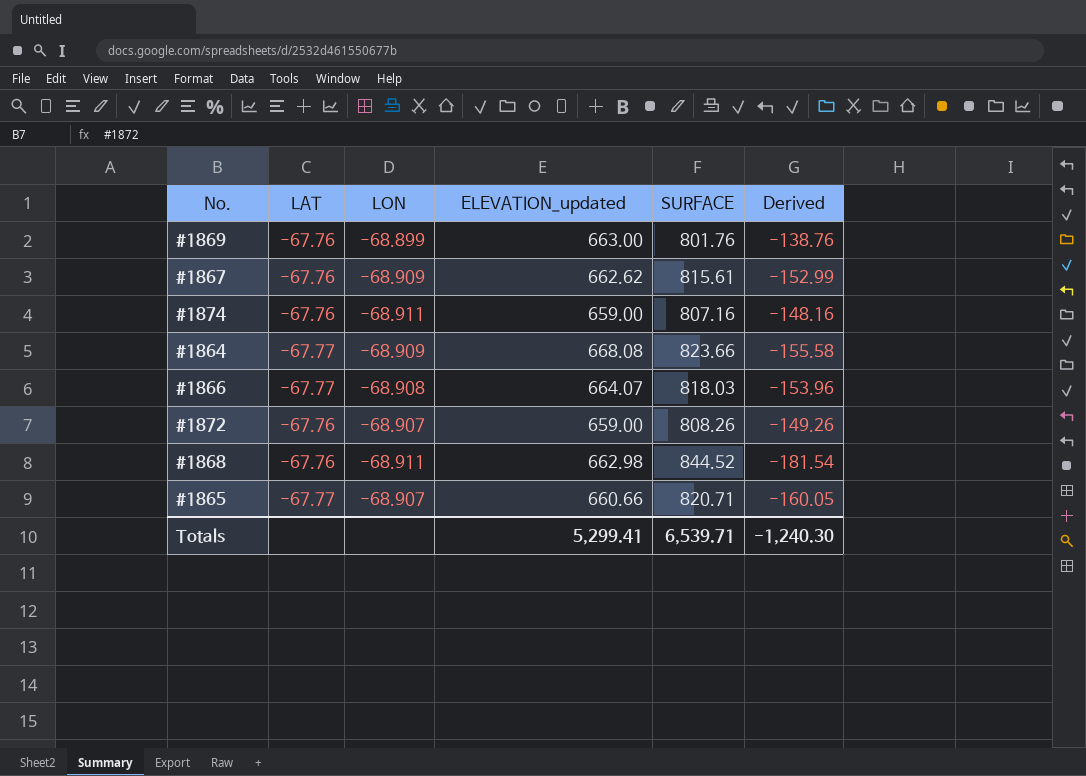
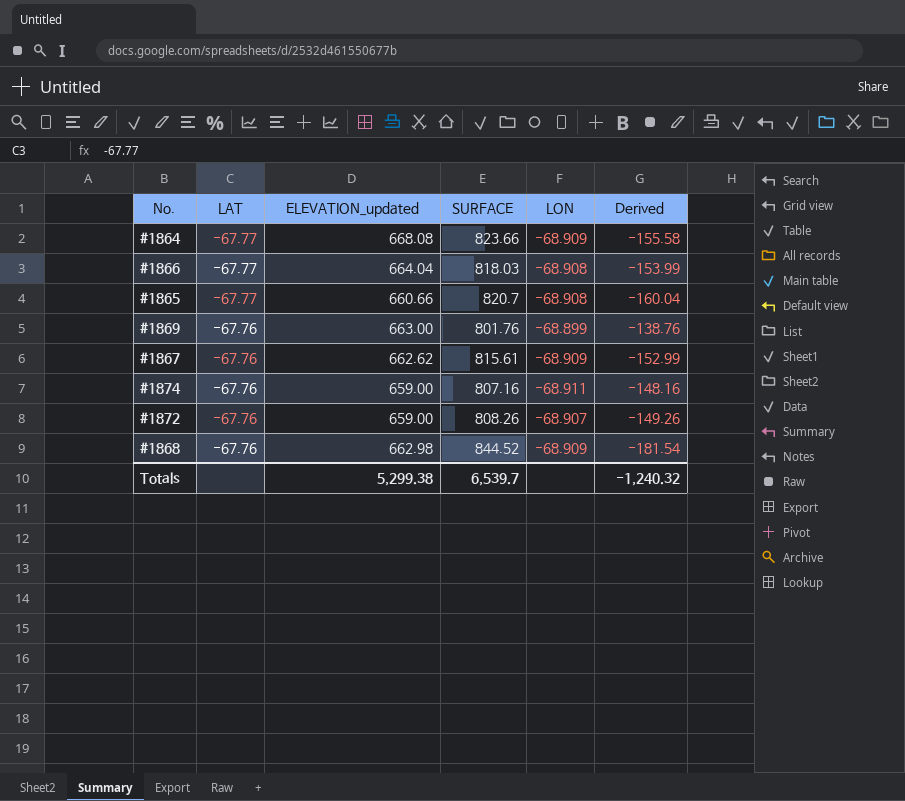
row order: none -> LAT ascending
column LON | position: 3 -> 5
#1866 | ELEVATION_updated: 664.07 -> 664.04
#1866 | Derived: -153.96 -> -153.99
#1865 | SURFACE: 820.71 -> 820.7
#1865 | LON: -68.907 -> -68.908
#1865 | Derived: -160.05 -> -160.04
#1868 | LON: -68.911 -> -68.909
Totals | ELEVATION_updated: 5,299.41 -> 5,299.38
Totals | SURFACE: 6,539.71 -> 6,539.7
Totals | Derived: -1,240.30 -> -1,240.32

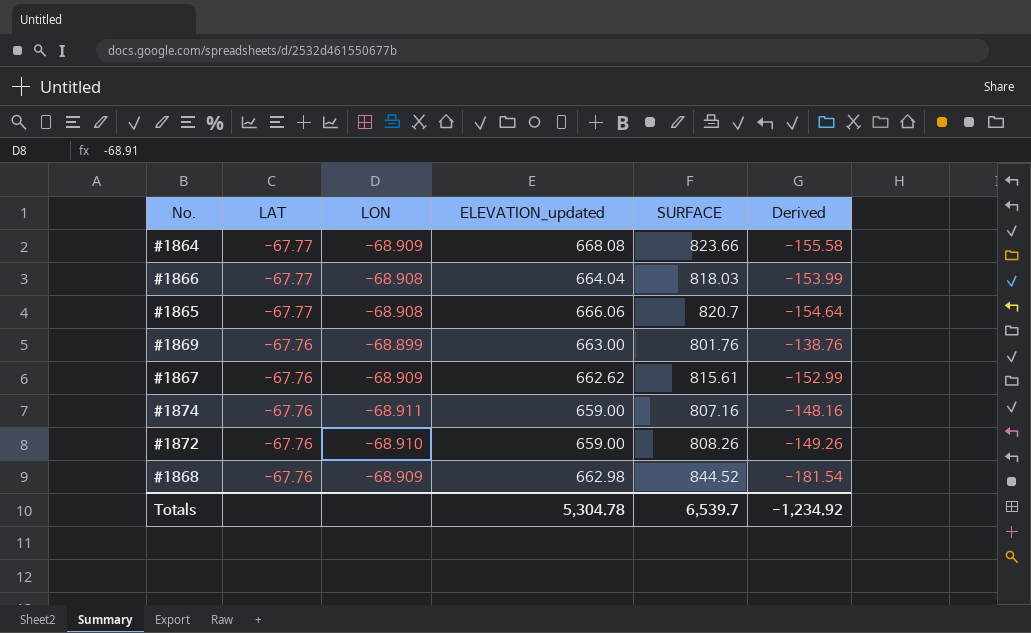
column LON | position: 5 -> 3
#1865 | ELEVATION_updated: 660.66 -> 666.06
#1865 | Derived: -160.04 -> -154.64
#1872 | LON: -68.907 -> -68.910
Totals | ELEVATION_updated: 5,299.38 -> 5,304.78
Totals | Derived: -1,240.32 -> -1,234.92

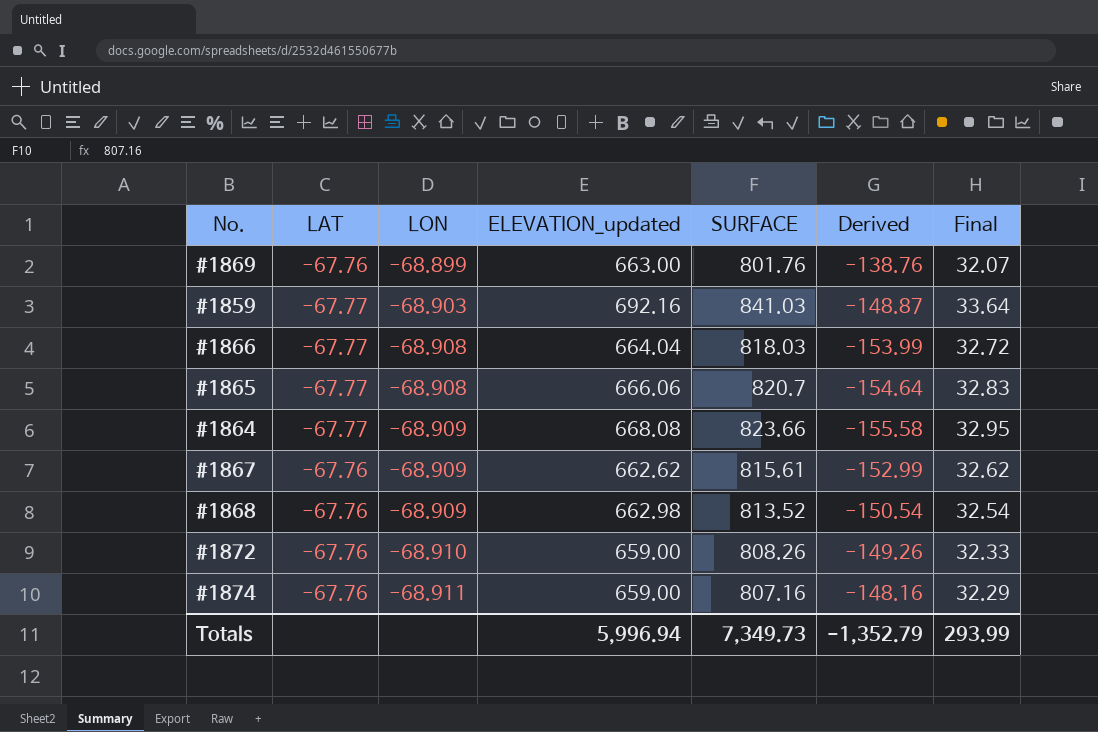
row order: LAT ascending -> LON descending
column Final | formula: none -> [SURFACE] * 0.04
row #1859: none -> -67.77 | -68.903 | 692.16 | 841.03 | -148.87 | 33.64
#1868 | SURFACE: 844.52 -> 813.52
#1868 | Derived: -181.54 -> -150.54
Totals | ELEVATION_updated: 5,304.78 -> 5,996.94
Totals | SURFACE: 6,539.7 -> 7,349.73
Totals | Derived: -1,234.92 -> -1,352.79

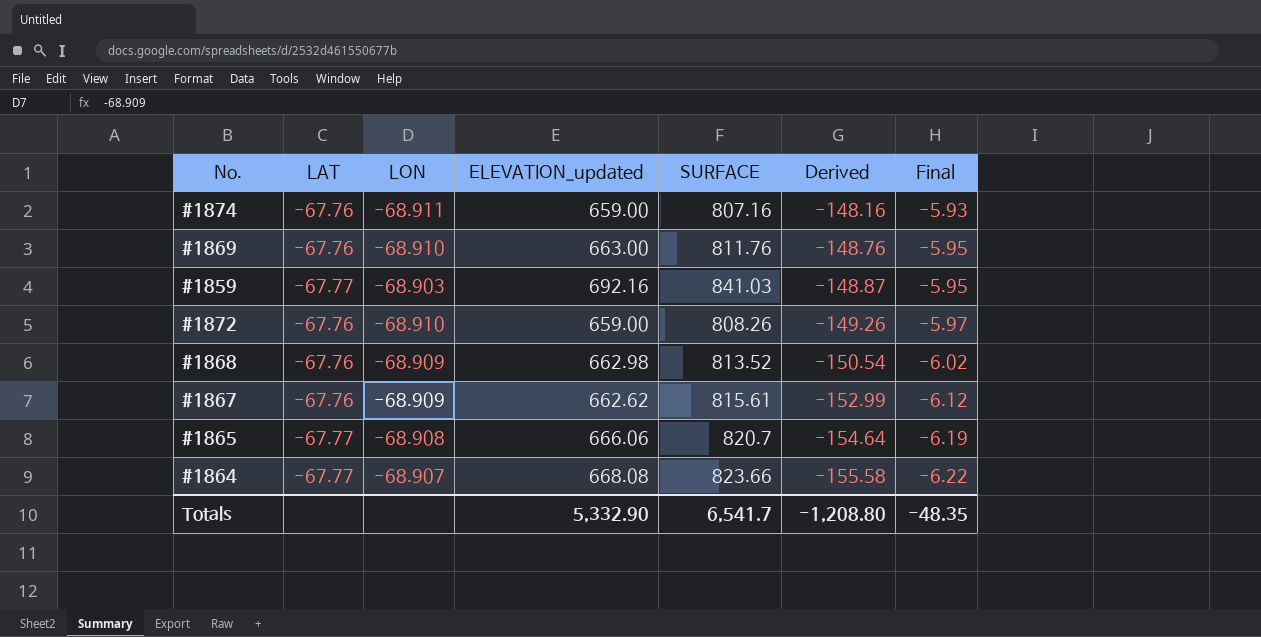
row order: LON descending -> Derived descending
column Final | formula: [SURFACE] * 0.04 -> [Derived] * 0.04
row #1866: -67.77 | -68.908 | 664.04 | 818.03 | -153.99 | 32.72 -> none
#1869 | LON: -68.899 -> -68.910
#1869 | SURFACE: 801.76 -> 811.76
#1869 | Derived: -138.76 -> -148.76
#1864 | LON: -68.909 -> -68.907
Totals | ELEVATION_updated: 5,996.94 -> 5,332.90
Totals | SURFACE: 7,349.73 -> 6,541.7
Totals | Derived: -1,352.79 -> -1,208.80
Totals | Final: 293.99 -> -48.35

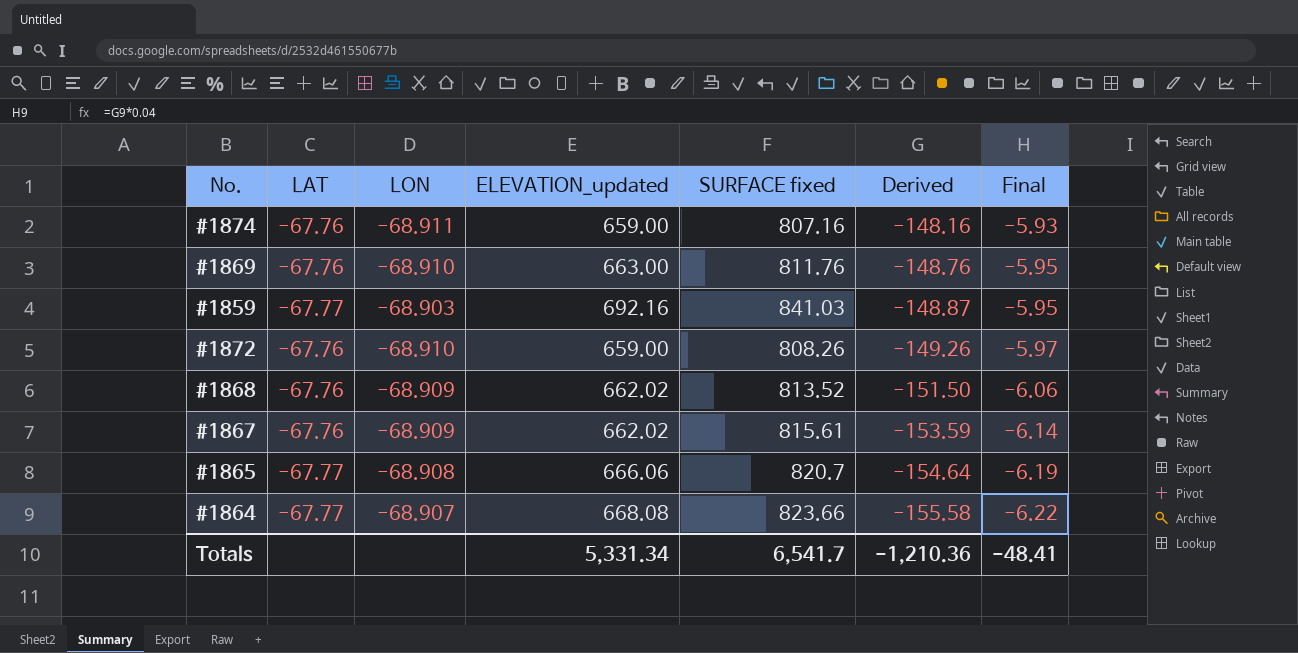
column name: SURFACE -> SURFACE fixed
#1868 | ELEVATION_updated: 662.98 -> 662.02
#1868 | Derived: -150.54 -> -151.50
#1868 | Final: -6.02 -> -6.06
#1867 | ELEVATION_updated: 662.62 -> 662.02
#1867 | Derived: -152.99 -> -153.59
#1867 | Final: -6.12 -> -6.14
Totals | ELEVATION_updated: 5,332.90 -> 5,331.34
Totals | Derived: -1,208.80 -> -1,210.36
Totals | Final: -48.35 -> -48.41

